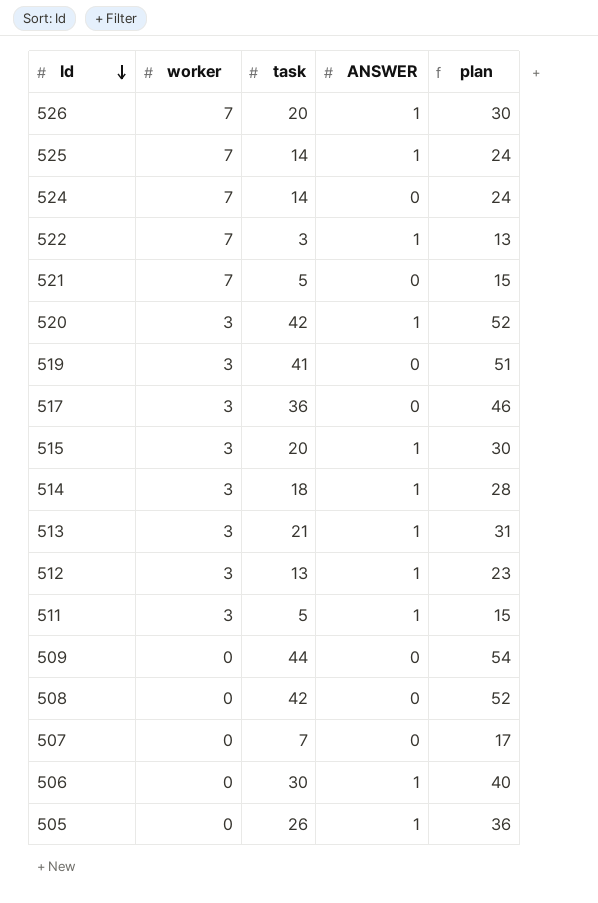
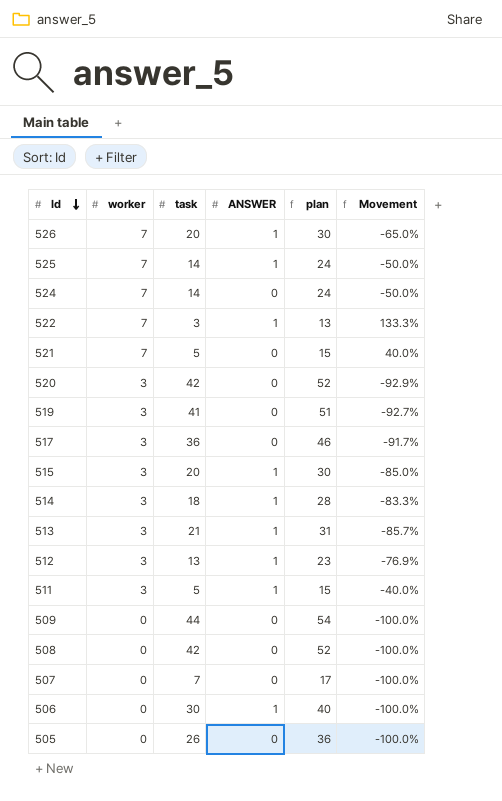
column Movement | formula: none -> ([worker] - [task]) / [task]
520 | ANSWER: 1 -> 0
505 | ANSWER: 1 -> 0

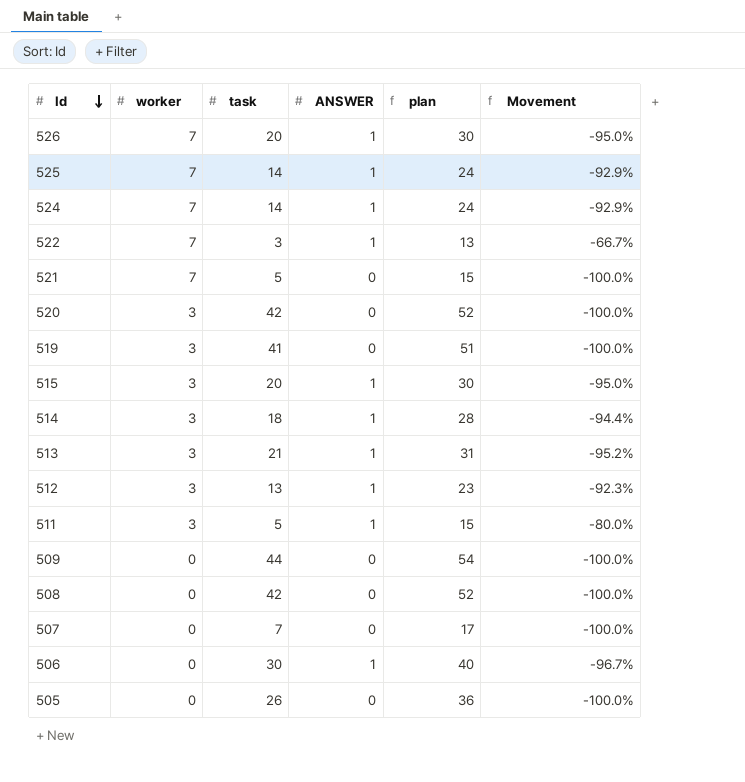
column Movement | formula: ([worker] - [task]) / [task] -> ([ANSWER] - [task]) / [task]
row 517: 3 | 36 | 0 | 46 | -91.7% -> none
524 | ANSWER: 0 -> 1

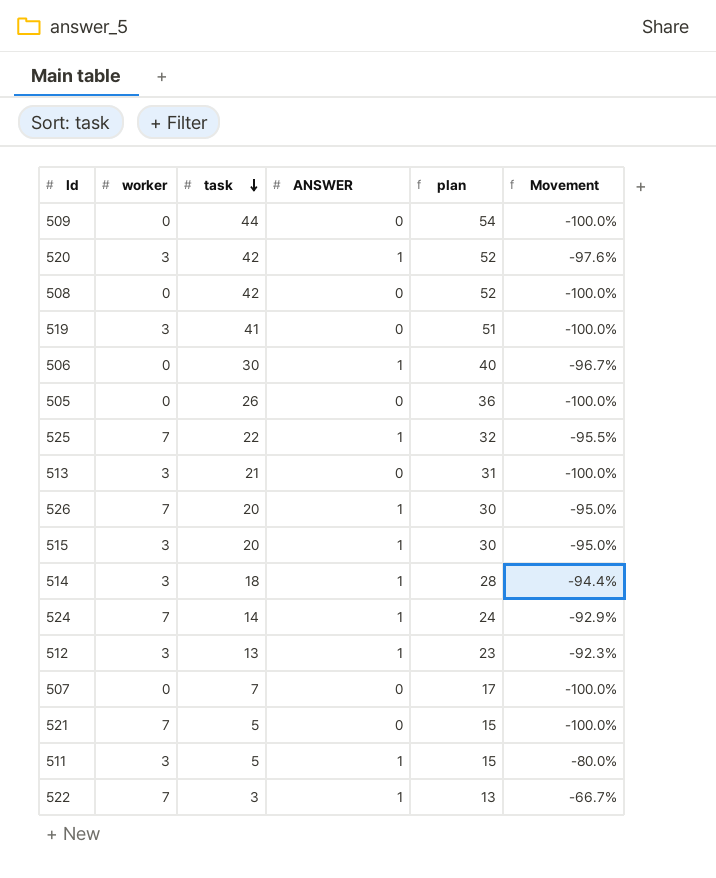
row order: Id descending -> task descending
520 | ANSWER: 0 -> 1
520 | Movement: -100.0% -> -97.6%
525 | task: 14 -> 22
525 | plan: 24 -> 32
525 | Movement: -92.9% -> -95.5%
513 | ANSWER: 1 -> 0
513 | Movement: -95.2% -> -100.0%

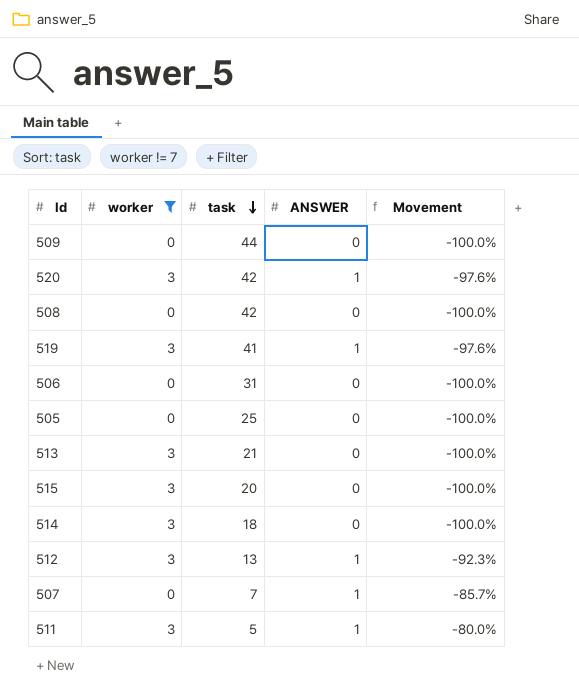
filter: none -> worker != 7
column plan | formula: [task] + 10 -> none
519 | ANSWER: 0 -> 1
519 | Movement: -100.0% -> -97.6%
506 | task: 30 -> 31
506 | ANSWER: 1 -> 0
506 | Movement: -96.7% -> -100.0%
505 | task: 26 -> 25
515 | ANSWER: 1 -> 0
515 | Movement: -95.0% -> -100.0%
514 | ANSWER: 1 -> 0
514 | Movement: -94.4% -> -100.0%
507 | ANSWER: 0 -> 1
507 | Movement: -100.0% -> -85.7%

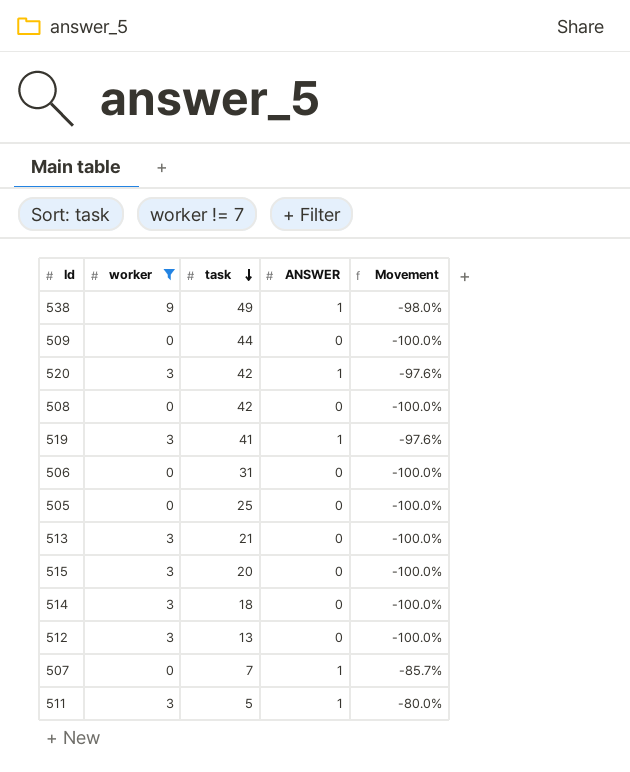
row 538: none -> 9 | 49 | 1 | -98.0%
512 | ANSWER: 1 -> 0
512 | Movement: -92.3% -> -100.0%

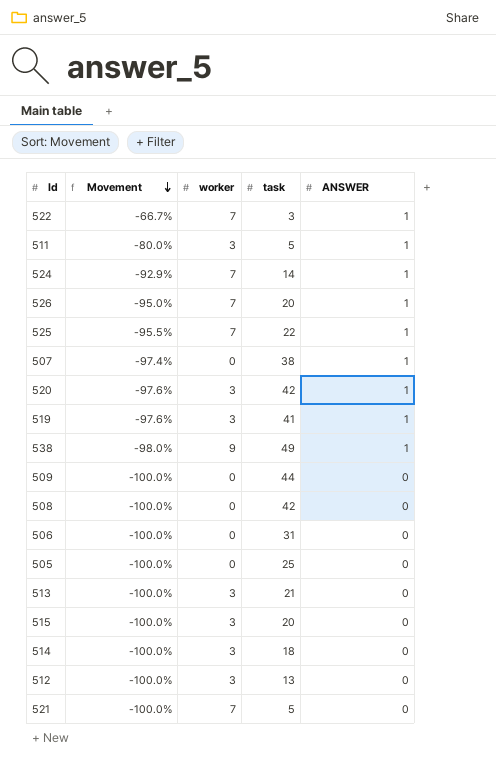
filter: worker != 7 -> none
row order: task descending -> Movement descending
column Movement | position: 5 -> 2
507 | Movement: -85.7% -> -97.4%
507 | task: 7 -> 38

